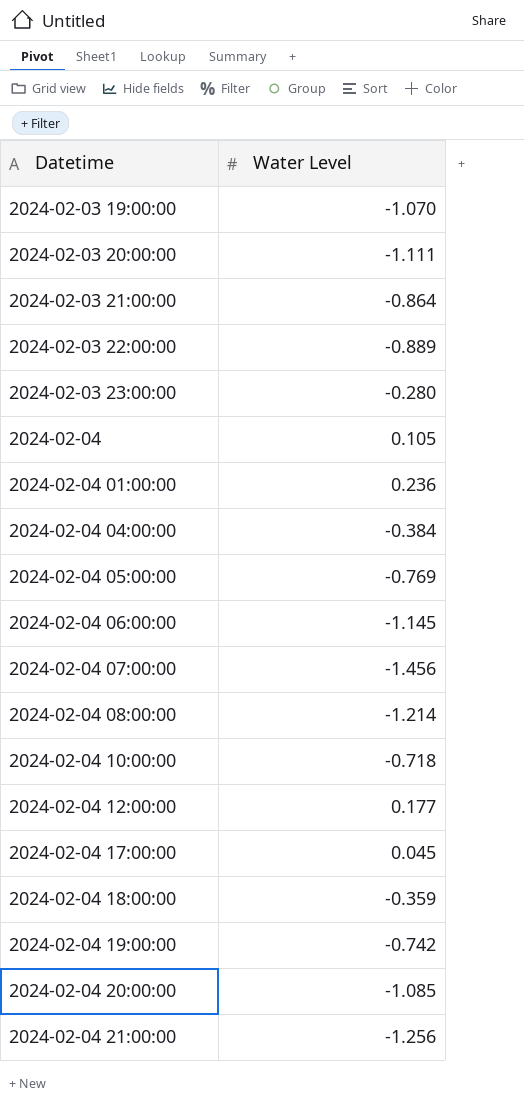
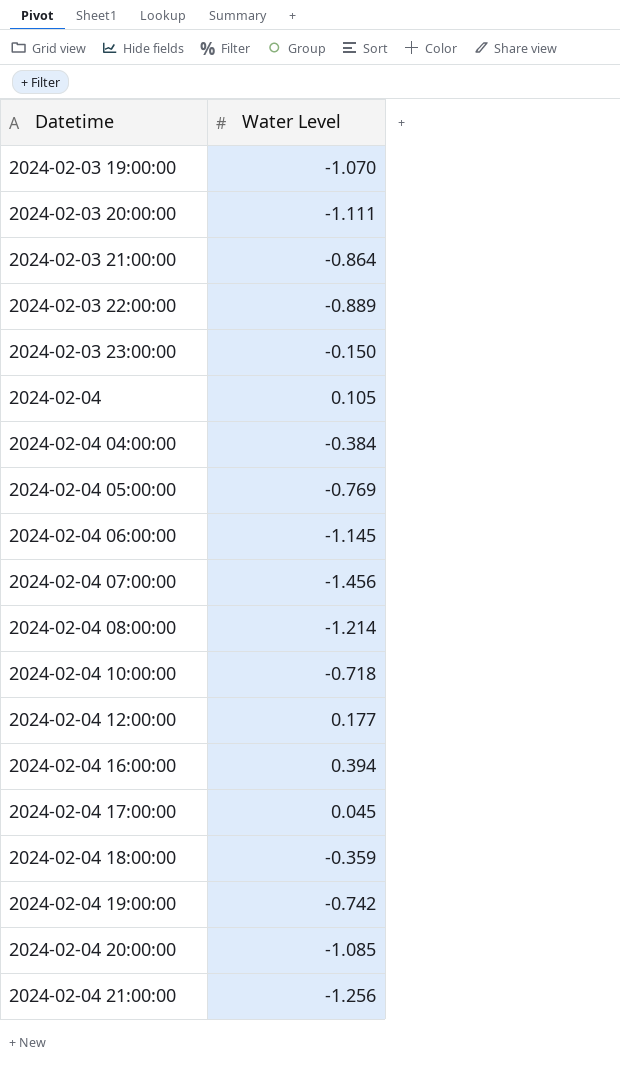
row 2024-02-04 01:00:00: 0.236 -> none
2024-02-03 23:00:00 | Water Level: -0.280 -> -0.150
row 2024-02-04 16:00:00: none -> 0.394

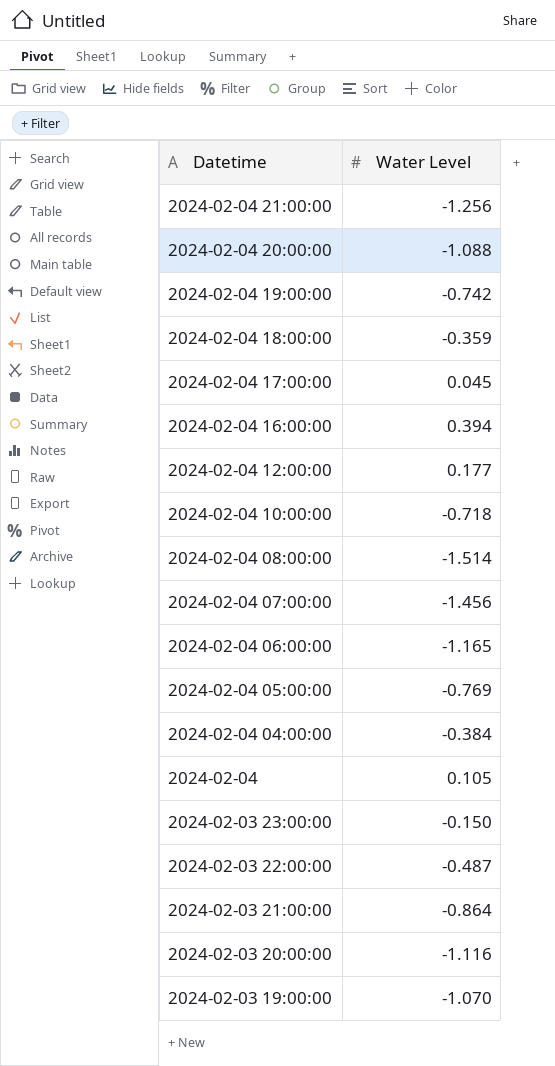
row order: Datetime ascending -> Datetime descending
2024-02-04 20:00:00 | Water Level: -1.085 -> -1.088
2024-02-04 08:00:00 | Water Level: -1.214 -> -1.514
2024-02-04 06:00:00 | Water Level: -1.145 -> -1.165
2024-02-03 22:00:00 | Water Level: -0.889 -> -0.487
2024-02-03 20:00:00 | Water Level: -1.111 -> -1.116

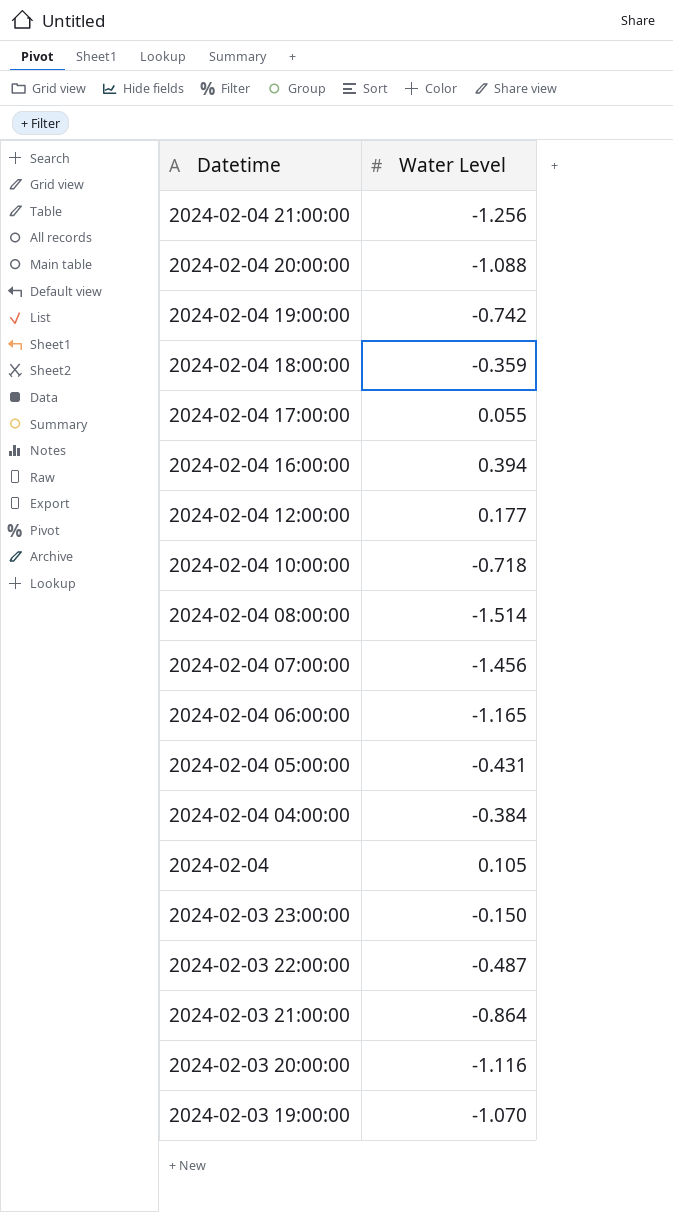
2024-02-04 17:00:00 | Water Level: 0.045 -> 0.055
2024-02-04 05:00:00 | Water Level: -0.769 -> -0.431

